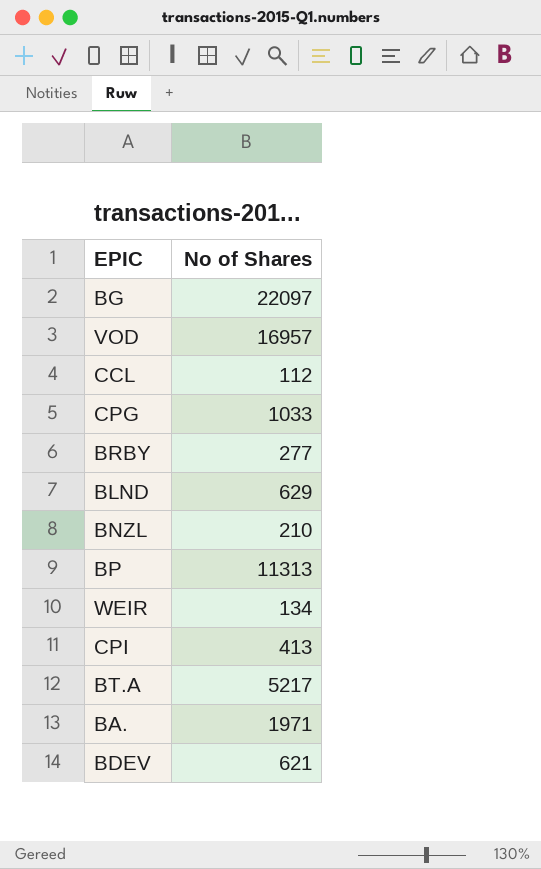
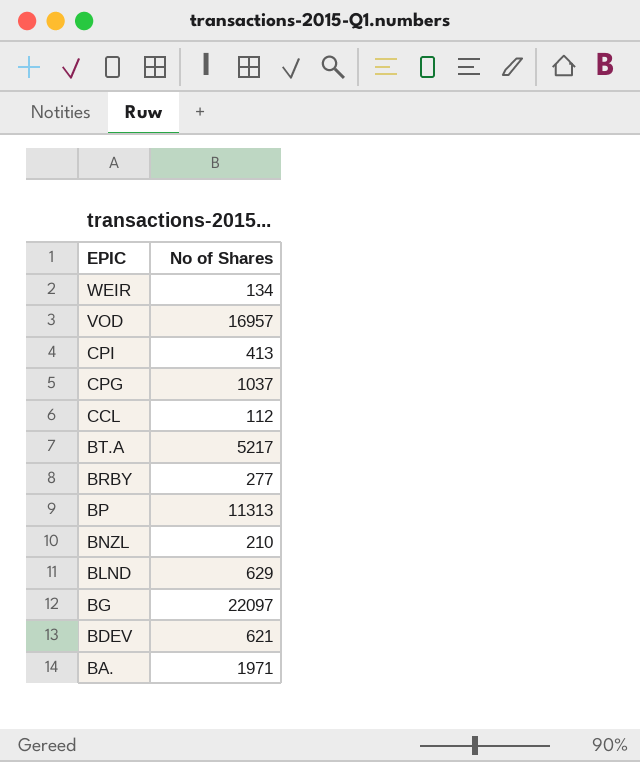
row order: none -> EPIC descending
CPG | No of Shares: 1033 -> 1037

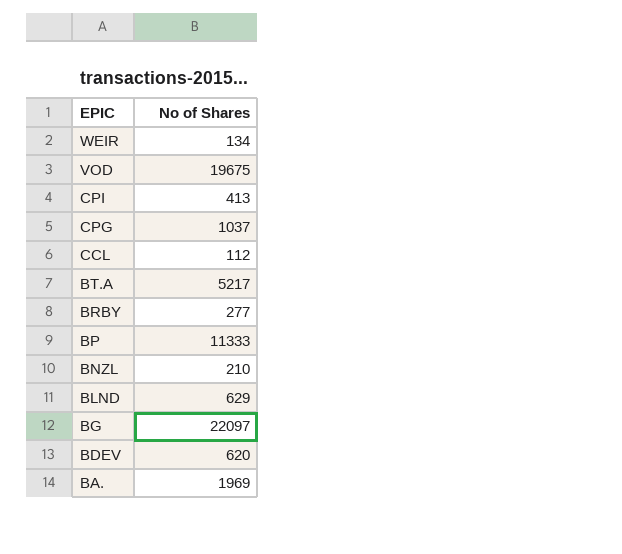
VOD | No of Shares: 16957 -> 19675
BP | No of Shares: 11313 -> 11333
BDEV | No of Shares: 621 -> 620
BA. | No of Shares: 1971 -> 1969

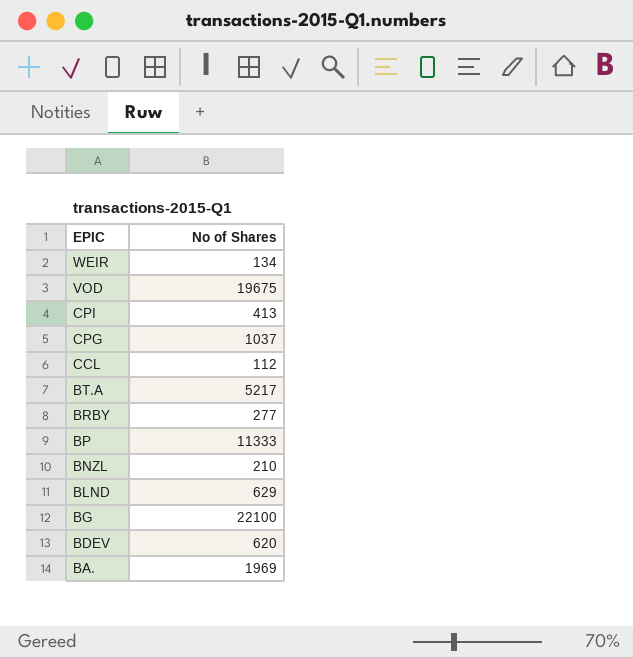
BG | No of Shares: 22097 -> 22100

